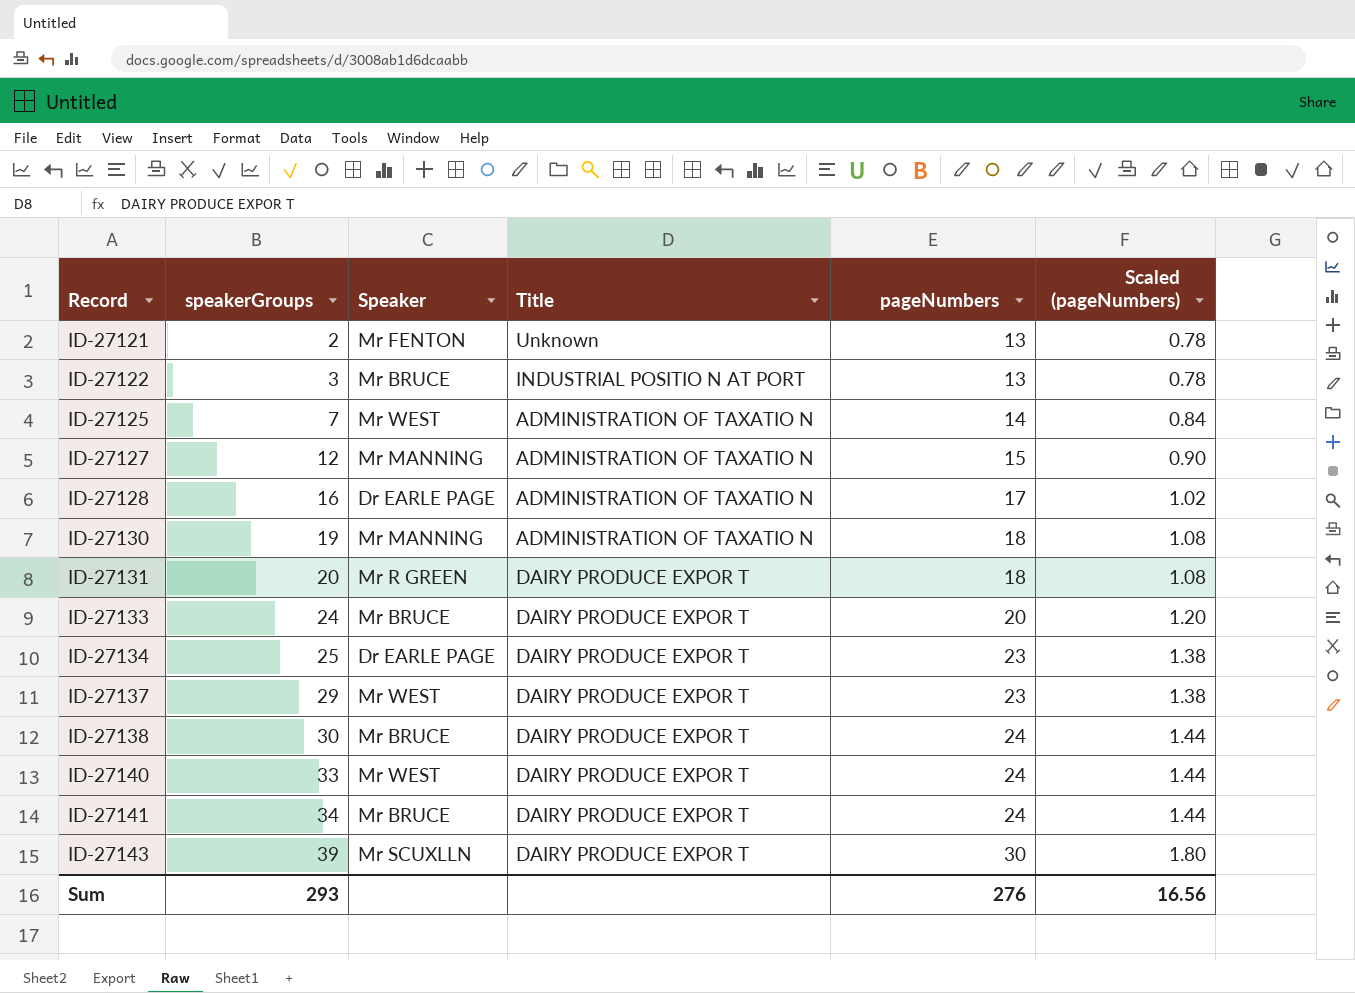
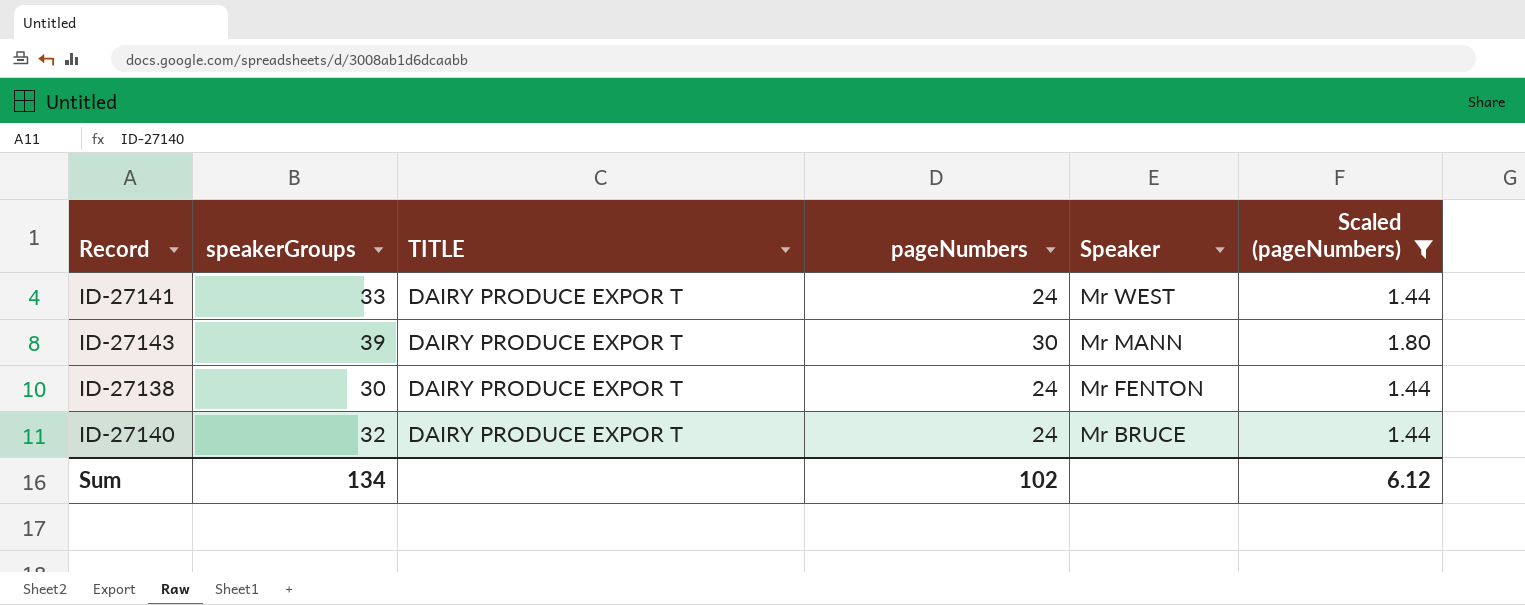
filter: none -> Scaled (pageNumbers) >= 1.44
row order: Record ascending -> Speaker descending
column name: Title -> TITLE
column Speaker | position: 3 -> 5
ID-27141 | speakerGroups: 34 -> 33
ID-27141 | Speaker: Mr BRUCE -> Mr WEST
ID-27143 | Speaker: Mr SCUXLLN -> Mr MANN
ID-27138 | Speaker: Mr BRUCE -> Mr FENTON
ID-27140 | speakerGroups: 33 -> 32
ID-27140 | Speaker: Mr WEST -> Mr BRUCE
Sum | speakerGroups: 293 -> 134
Sum | pageNumbers: 276 -> 102
Sum | Scaled (pageNumbers): 16.56 -> 6.12

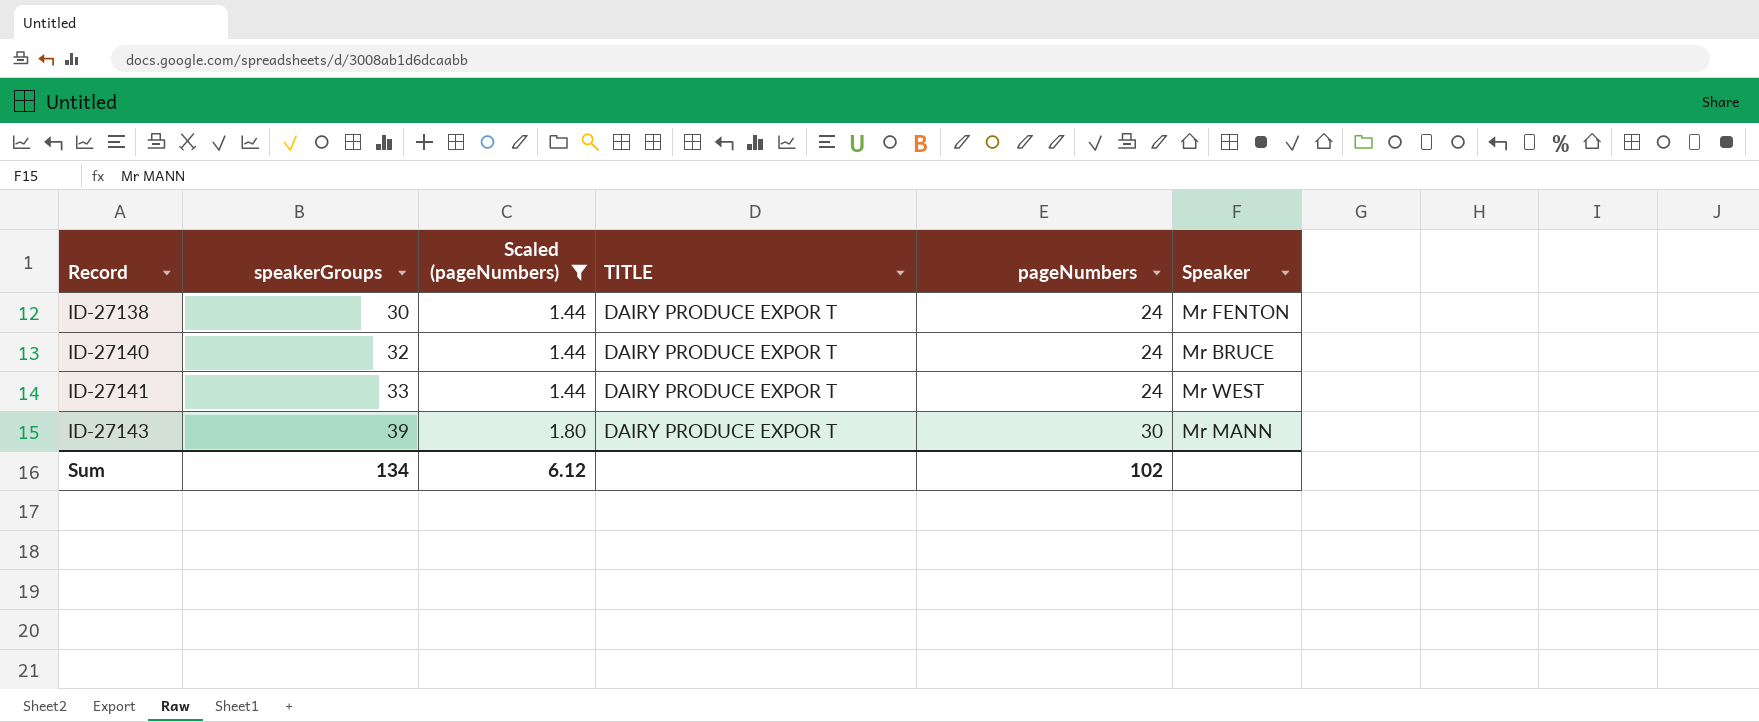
row order: Speaker descending -> Record ascending
column Scaled (pageNumbers) | position: 6 -> 3

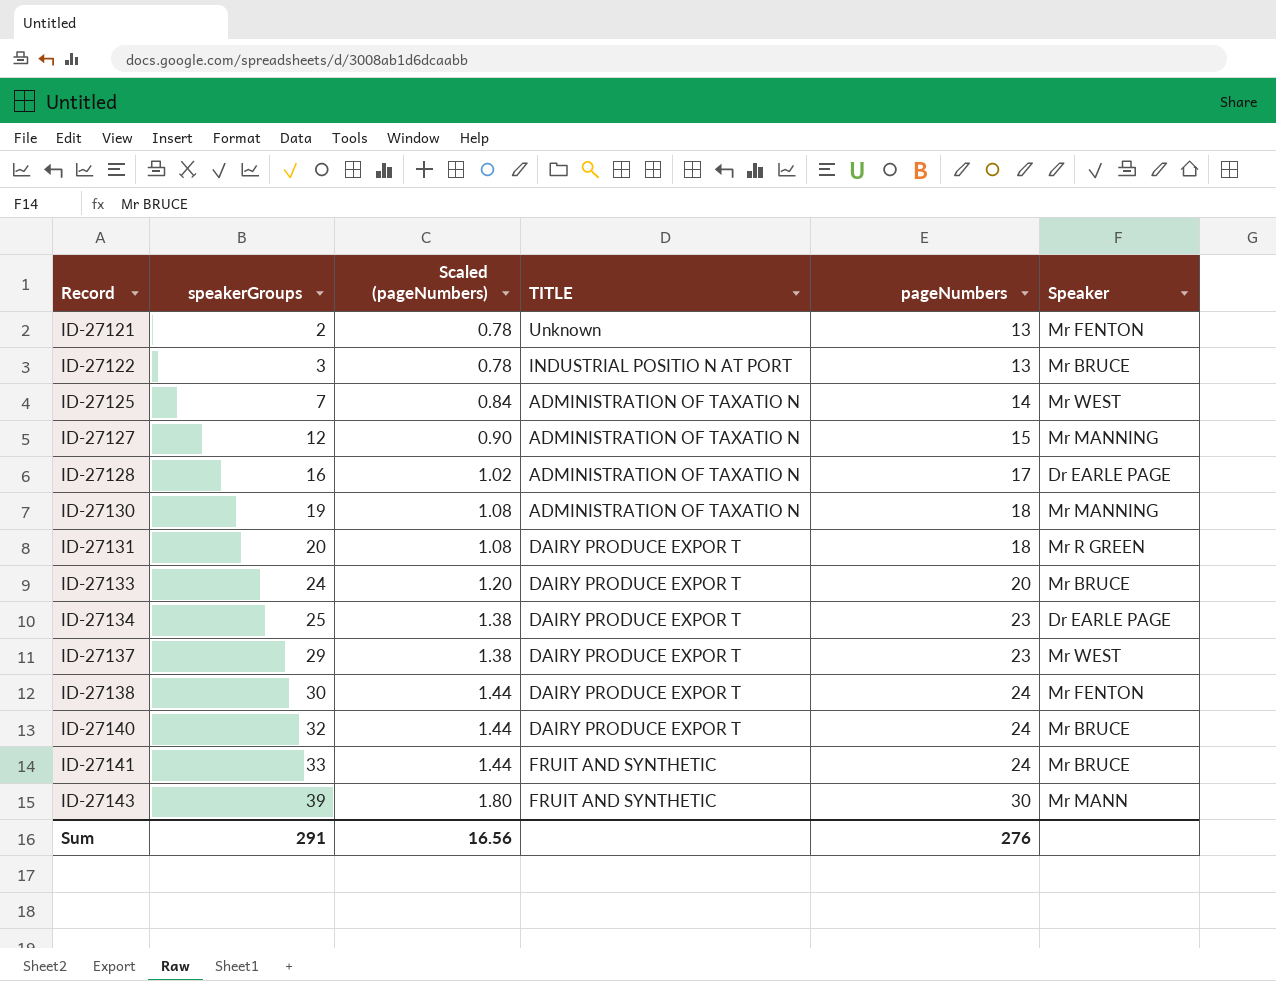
filter: Scaled (pageNumbers) >= 1.44 -> none
ID-27141 | TITLE: DAIRY PRODUCE EXPOR T -> FRUIT AND SYNTHETIC
ID-27141 | Speaker: Mr WEST -> Mr BRUCE
ID-27143 | TITLE: DAIRY PRODUCE EXPOR T -> FRUIT AND SYNTHETIC
Sum | speakerGroups: 134 -> 291
Sum | Scaled (pageNumbers): 6.12 -> 16.56
Sum | pageNumbers: 102 -> 276

